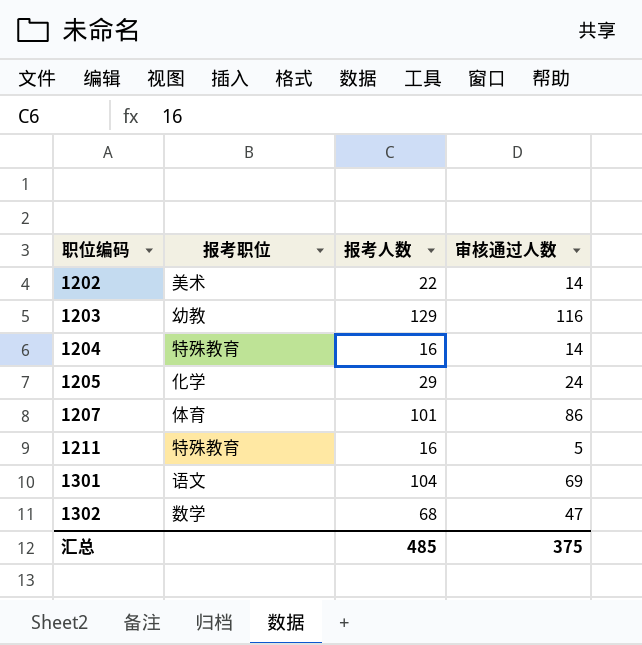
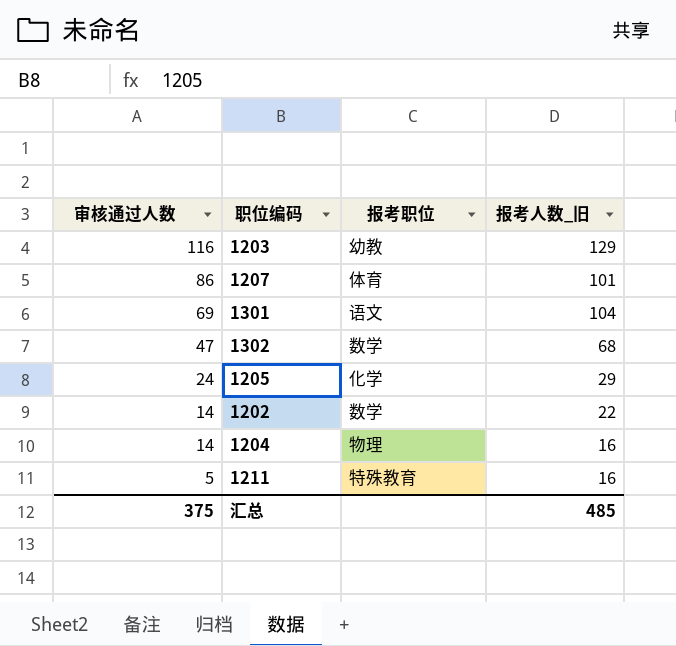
row order: 职位编码 ascending -> 审核通过人数 descending
column 审核通过人数 | position: 4 -> 1
column name: 报考人数 -> 报考人数_旧
1202 | 报考职位: 美术 -> 数学
1204 | 报考职位: 特殊教育 -> 物理

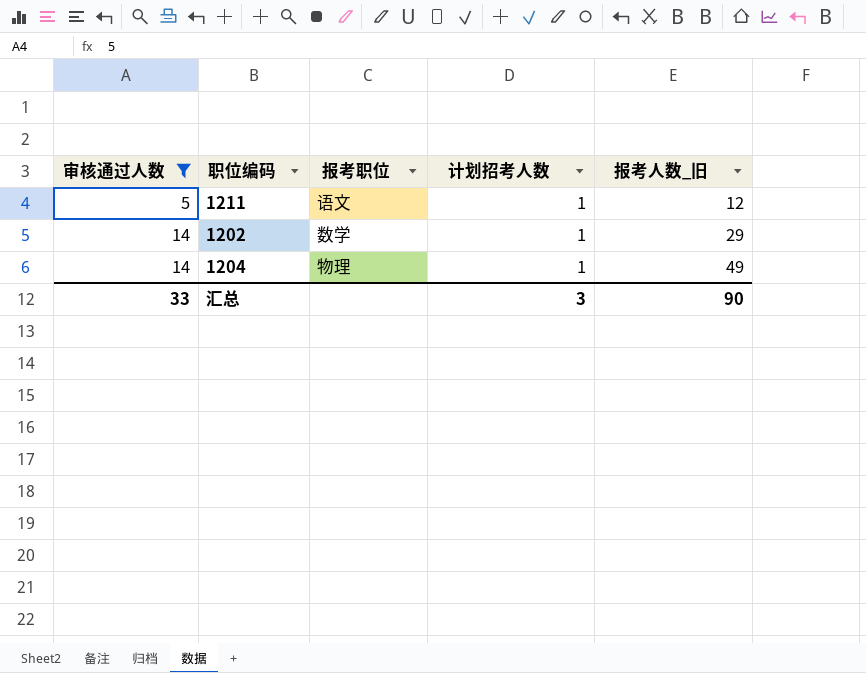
filter: none -> 审核通过人数 <= 14
row order: 审核通过人数 descending -> 审核通过人数 ascending
column 计划招考人数 | position: none -> 4
1211 | 报考职位: 特殊教育 -> 语文
1211 | 报考人数_旧: 16 -> 12
1202 | 报考人数_旧: 22 -> 29
1204 | 报考人数_旧: 16 -> 49
汇总 | 审核通过人数: 375 -> 33
汇总 | 报考人数_旧: 485 -> 90

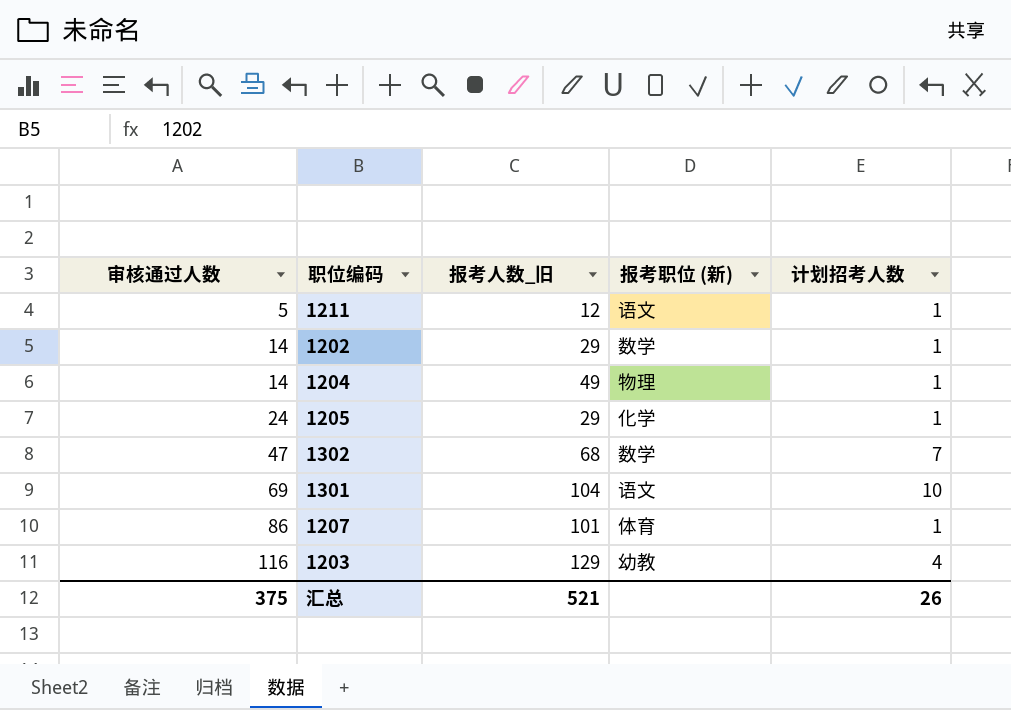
filter: 审核通过人数 <= 14 -> none
column 报考人数_旧 | position: 5 -> 3
column name: 报考职位 -> 报考职位 (新)
汇总 | 审核通过人数: 33 -> 375
汇总 | 报考人数_旧: 90 -> 521
汇总 | 计划招考人数: 3 -> 26

